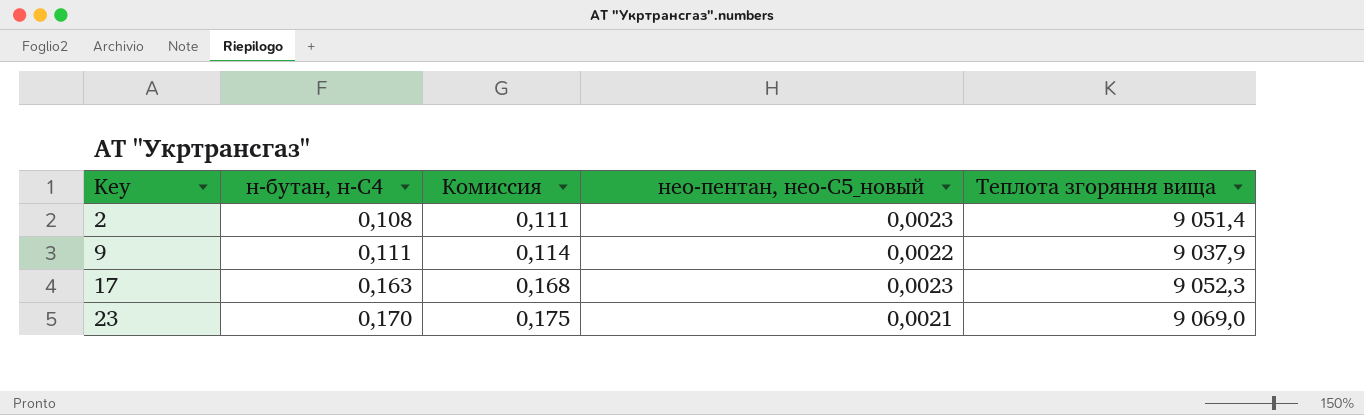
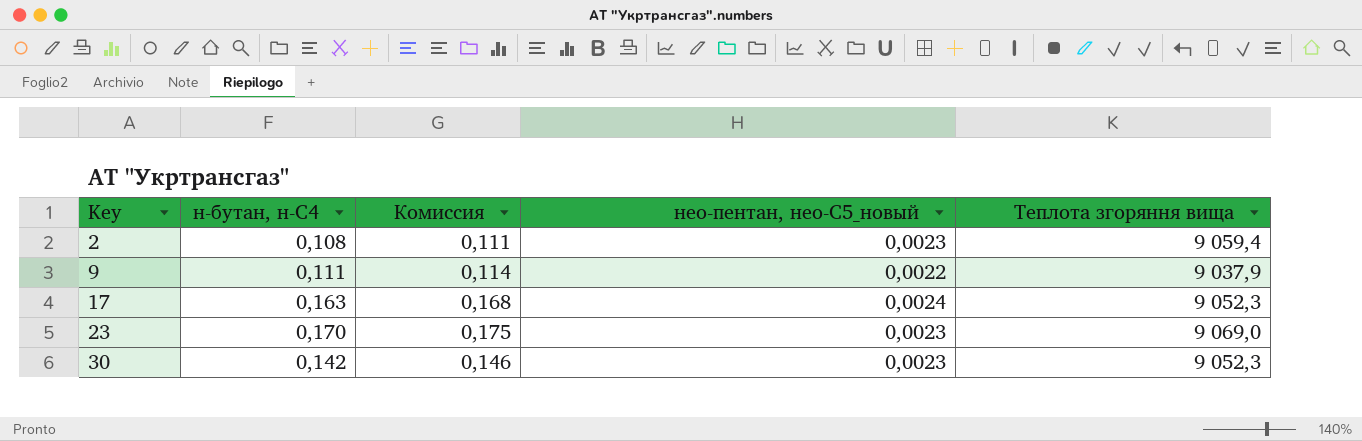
2 | Теплота згоряння вища: 9 051,4 -> 9 059,4
17 | нео-пентан, нео-С5_новый: 0,0023 -> 0,0024
23 | нео-пентан, нео-С5_новый: 0,0021 -> 0,0023
row 30: none -> 0,142 | 0,146 | 0,0023 | 9 052,3

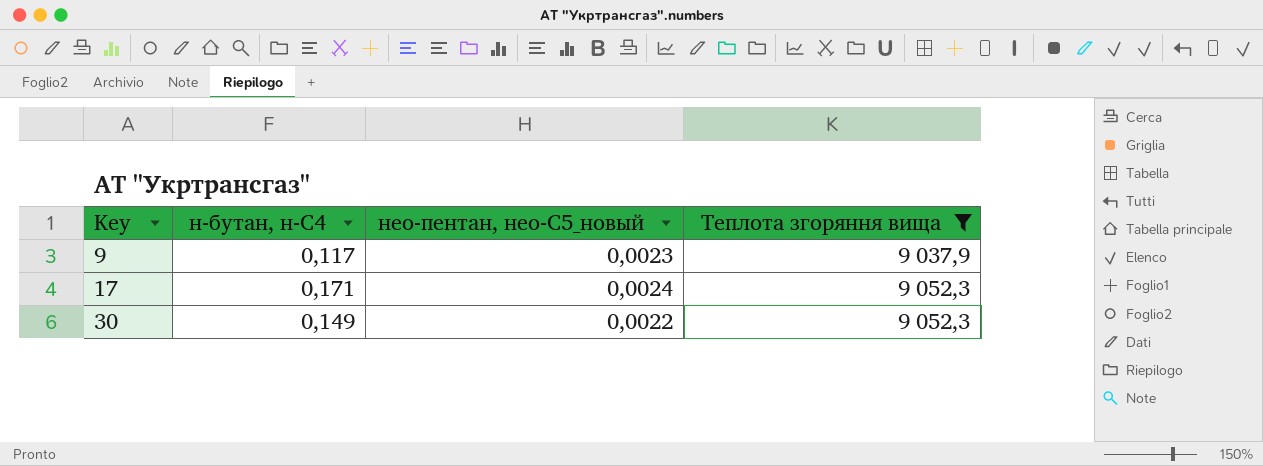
filter: none -> Теплота згоряння вища <= 9 052,3
column Комиссия | formula: [н-бутан, н-С4] * 1,03 -> none
9 | н-бутан, н-С4: 0,111 -> 0,117
9 | нео-пентан, нео-С5_новый: 0,0022 -> 0,0023
17 | н-бутан, н-С4: 0,163 -> 0,171
30 | н-бутан, н-С4: 0,142 -> 0,149
30 | нео-пентан, нео-С5_новый: 0,0023 -> 0,0022

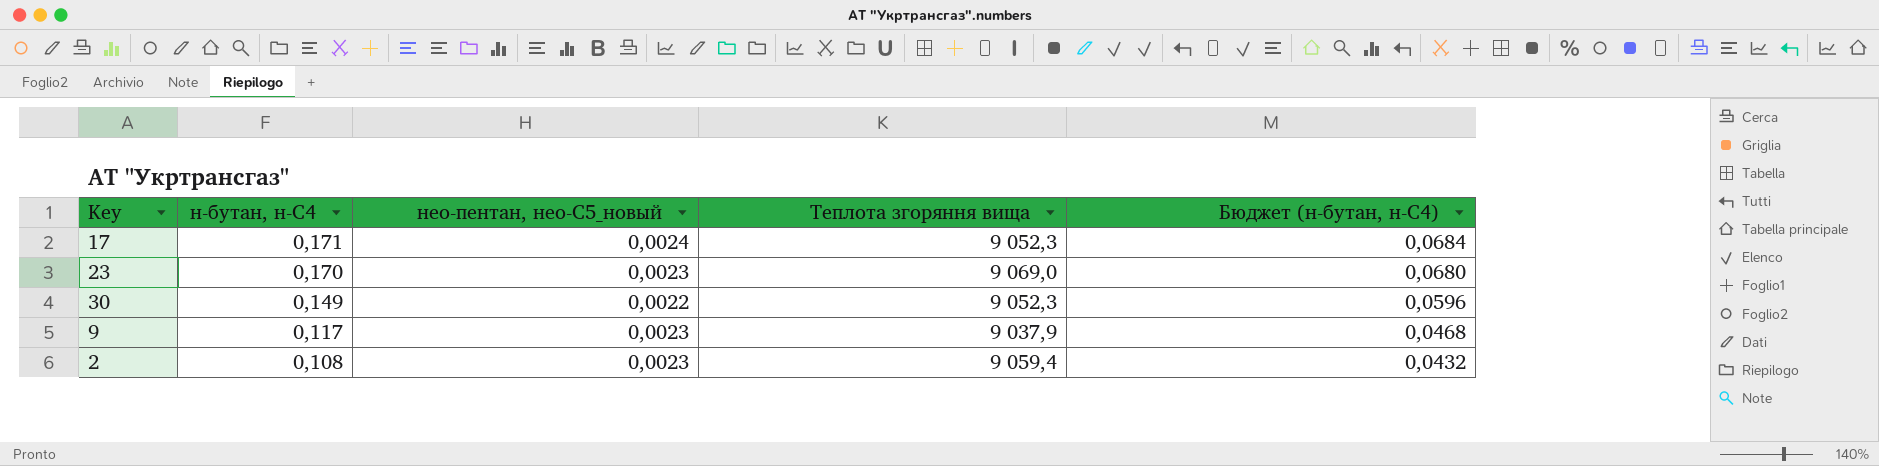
filter: Теплота згоряння вища <= 9 052,3 -> none
row order: Key ascending -> н-бутан, н-С4 descending
column Бюджет (н-бутан, н-С4) | formula: none -> [н-бутан, н-С4] * 0,4

